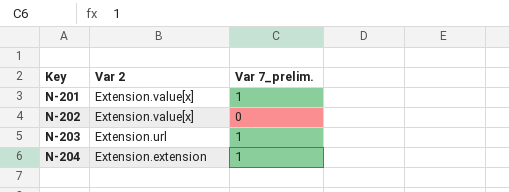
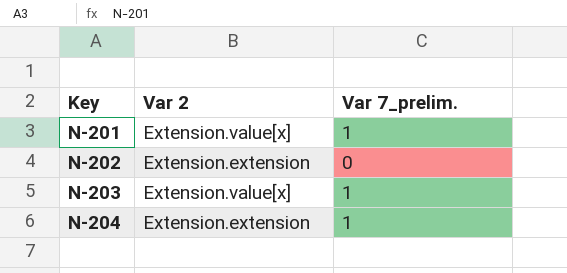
N-202 | Var 2: Extension.value[x] -> Extension.extension
N-203 | Var 2: Extension.url -> Extension.value[x]

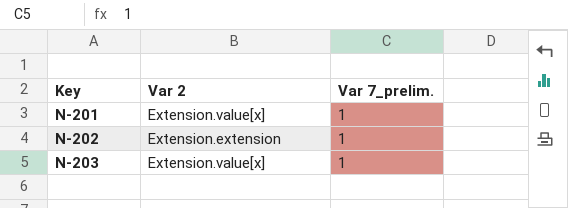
row N-204: Extension.extension | 1 -> none
N-202 | Var 7_prelim.: 0 -> 1

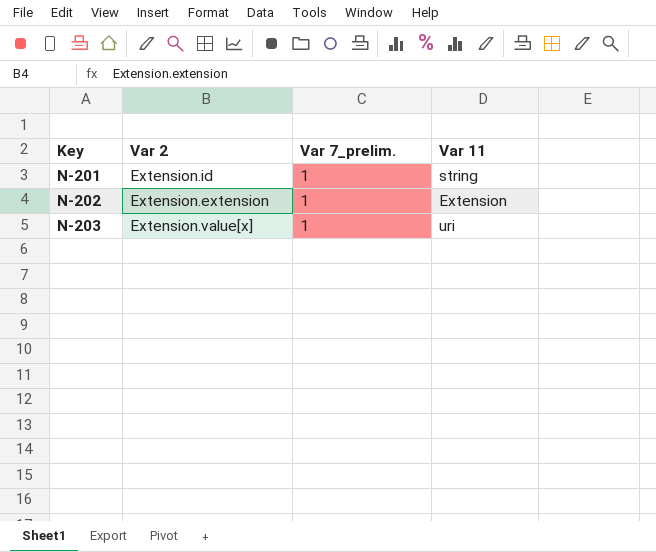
column Var 11 | position: none -> 4
N-201 | Var 2: Extension.value[x] -> Extension.id

